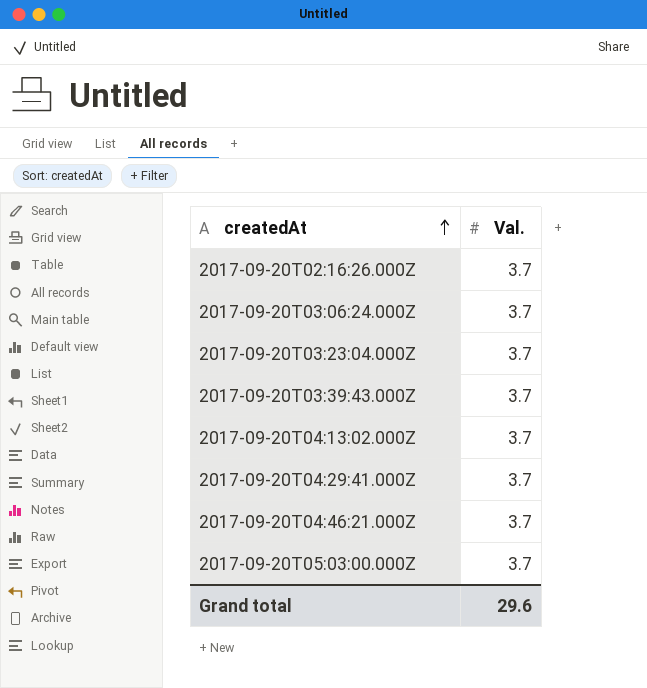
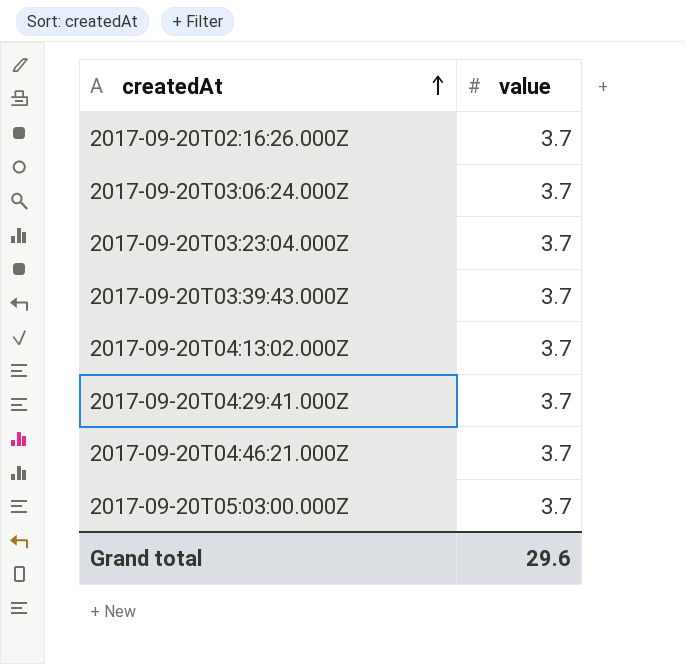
column name: Val. -> value

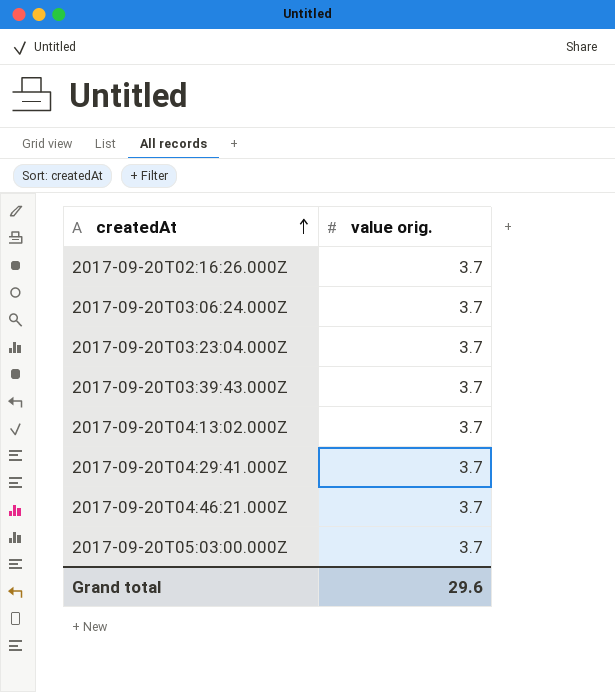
column name: value -> value orig.

